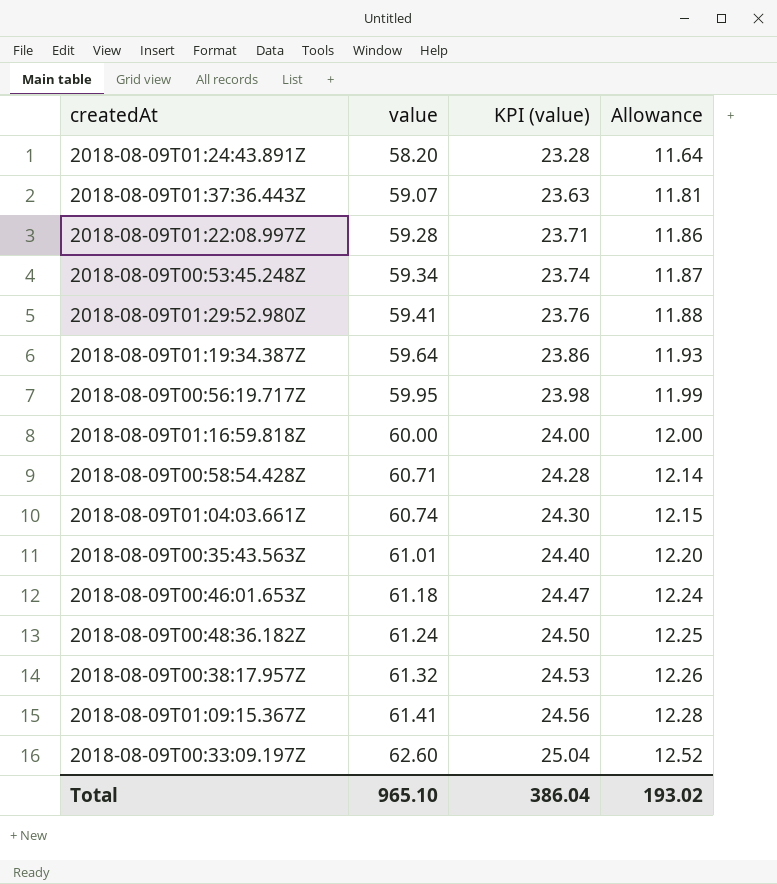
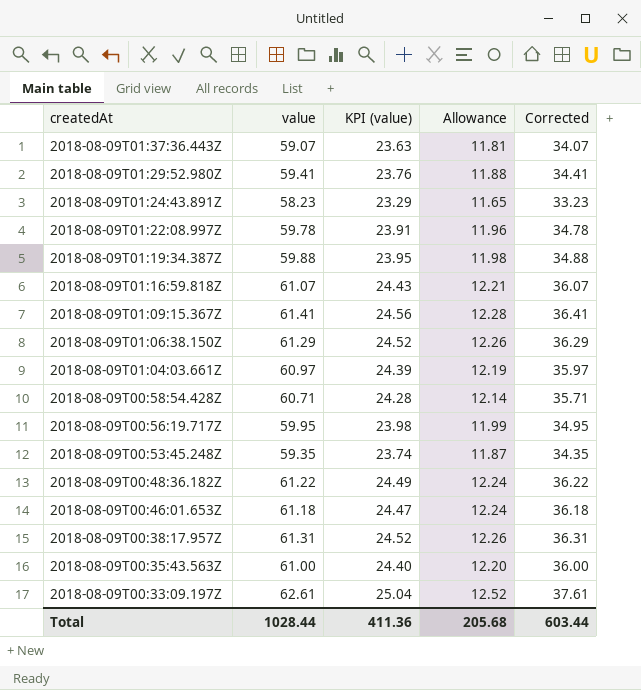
row order: value ascending -> createdAt descending
column Corrected | formula: none -> [value] - 25
2018-08-09T01:24:43.891Z | value: 58.20 -> 58.23
2018-08-09T01:24:43.891Z | KPI (value): 23.28 -> 23.29
2018-08-09T01:24:43.891Z | Allowance: 11.64 -> 11.65
2018-08-09T01:22:08.997Z | value: 59.28 -> 59.78
2018-08-09T01:22:08.997Z | KPI (value): 23.71 -> 23.91
2018-08-09T01:22:08.997Z | Allowance: 11.86 -> 11.96
2018-08-09T01:19:34.387Z | value: 59.64 -> 59.88
2018-08-09T01:19:34.387Z | KPI (value): 23.86 -> 23.95
2018-08-09T01:19:34.387Z | Allowance: 11.93 -> 11.98
2018-08-09T01:16:59.818Z | value: 60.00 -> 61.07
2018-08-09T01:16:59.818Z | KPI (value): 24.00 -> 24.43
2018-08-09T01:16:59.818Z | Allowance: 12.00 -> 12.21
row 2018-08-09T01:06:38.150Z: none -> 61.29 | 24.52 | 12.26 | 36.29
2018-08-09T01:04:03.661Z | value: 60.74 -> 60.97
2018-08-09T01:04:03.661Z | KPI (value): 24.30 -> 24.39
2018-08-09T01:04:03.661Z | Allowance: 12.15 -> 12.19
2018-08-09T00:53:45.248Z | value: 59.34 -> 59.35
2018-08-09T00:48:36.182Z | value: 61.24 -> 61.22
2018-08-09T00:48:36.182Z | KPI (value): 24.50 -> 24.49
2018-08-09T00:48:36.182Z | Allowance: 12.25 -> 12.24
2018-08-09T00:38:17.957Z | value: 61.32 -> 61.31
2018-08-09T00:38:17.957Z | KPI (value): 24.53 -> 24.52
2018-08-09T00:35:43.563Z | value: 61.01 -> 61.00
2018-08-09T00:33:09.197Z | value: 62.60 -> 62.61
Total | value: 965.10 -> 1028.44
Total | KPI (value): 386.04 -> 411.36
Total | Allowance: 193.02 -> 205.68

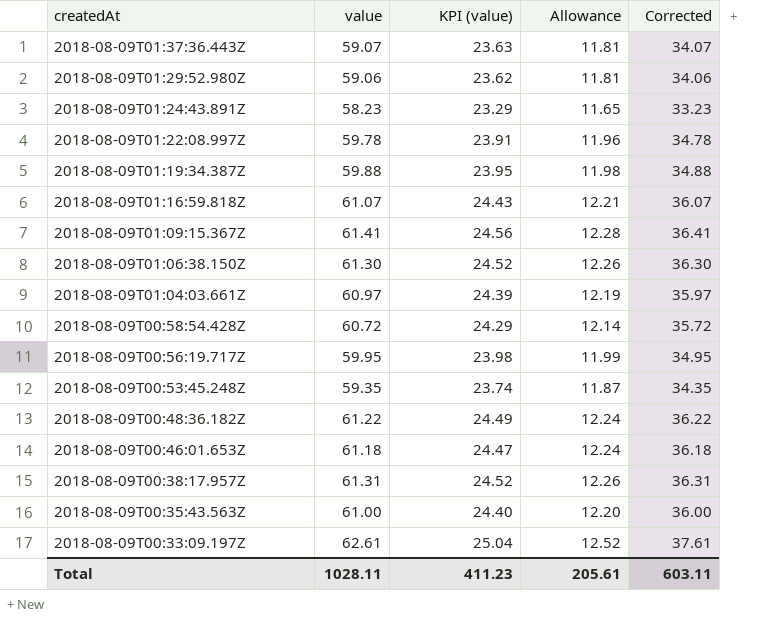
2018-08-09T01:29:52.980Z | value: 59.41 -> 59.06
2018-08-09T01:29:52.980Z | KPI (value): 23.76 -> 23.62
2018-08-09T01:29:52.980Z | Allowance: 11.88 -> 11.81
2018-08-09T01:29:52.980Z | Corrected: 34.41 -> 34.06
2018-08-09T01:06:38.150Z | value: 61.29 -> 61.30
2018-08-09T01:06:38.150Z | Corrected: 36.29 -> 36.30
2018-08-09T00:58:54.428Z | value: 60.71 -> 60.72
2018-08-09T00:58:54.428Z | KPI (value): 24.28 -> 24.29
2018-08-09T00:58:54.428Z | Corrected: 35.71 -> 35.72
Total | value: 1028.44 -> 1028.11
Total | KPI (value): 411.36 -> 411.23
Total | Allowance: 205.68 -> 205.61
Total | Corrected: 603.44 -> 603.11

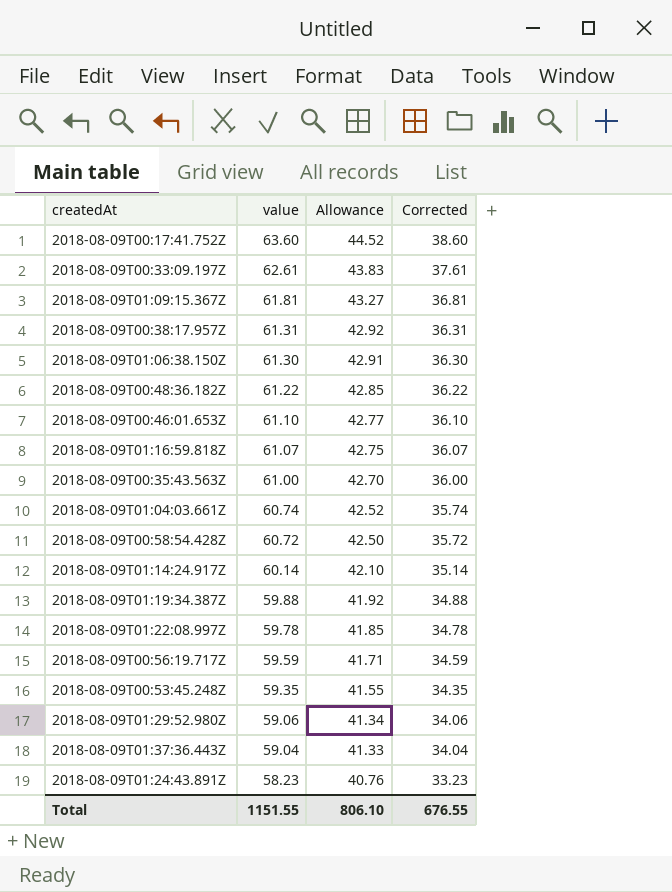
row order: createdAt descending -> value descending
column KPI (value) | formula: [value] * 0.4 -> none
column Allowance | formula: [value] * 0.2 -> [value] * 0.7
row 2018-08-09T00:17:41.752Z: none -> 63.60 | 44.52 | 38.60
2018-08-09T01:09:15.367Z | value: 61.41 -> 61.81
2018-08-09T01:09:15.367Z | Corrected: 36.41 -> 36.81
2018-08-09T00:46:01.653Z | value: 61.18 -> 61.10
2018-08-09T00:46:01.653Z | Corrected: 36.18 -> 36.10
2018-08-09T01:04:03.661Z | value: 60.97 -> 60.74
2018-08-09T01:04:03.661Z | Corrected: 35.97 -> 35.74
row 2018-08-09T01:14:24.917Z: none -> 60.14 | 42.10 | 35.14
2018-08-09T00:56:19.717Z | value: 59.95 -> 59.59
2018-08-09T00:56:19.717Z | Corrected: 34.95 -> 34.59
2018-08-09T01:37:36.443Z | value: 59.07 -> 59.04
2018-08-09T01:37:36.443Z | Corrected: 34.07 -> 34.04
Total | value: 1028.11 -> 1151.55
Total | Allowance: 205.61 -> 806.10
Total | Corrected: 603.11 -> 676.55

